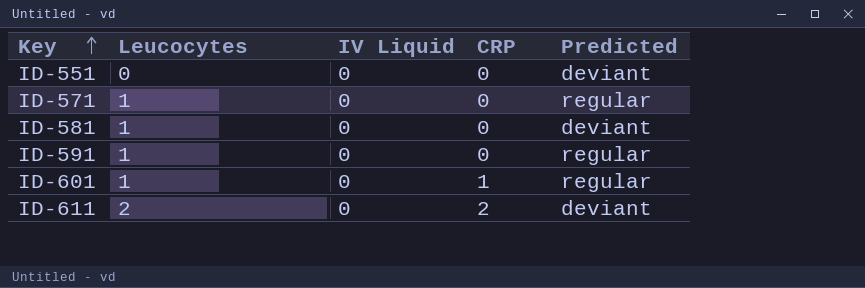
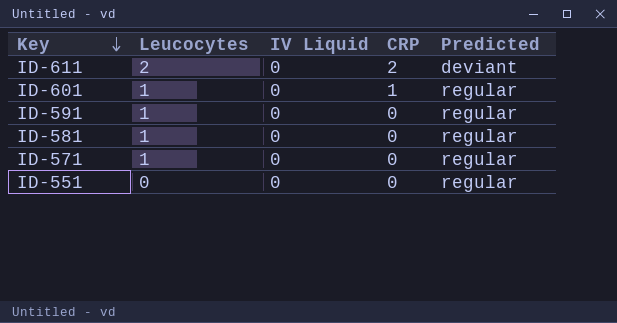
row order: Key ascending -> Key descending
ID-581 | Predicted: deviant -> regular
ID-551 | Predicted: deviant -> regular

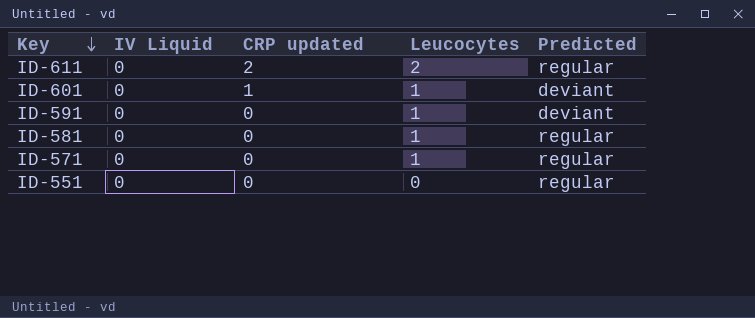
column name: CRP -> CRP updated
column Leucocytes | position: 2 -> 4
ID-611 | Predicted: deviant -> regular
ID-601 | Predicted: regular -> deviant
ID-591 | Predicted: regular -> deviant

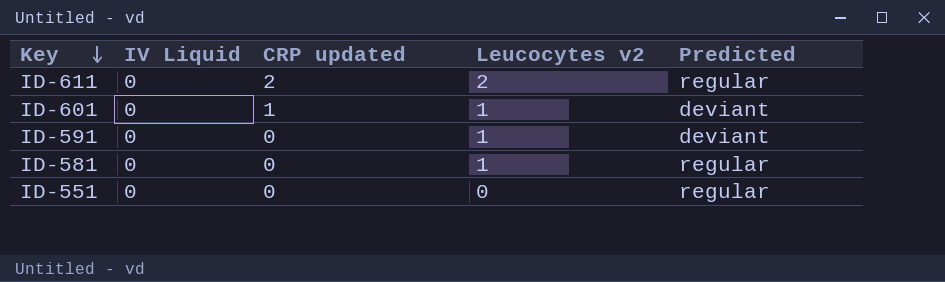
column name: Leucocytes -> Leucocytes v2
row ID-571: 0 | 0 | 1 | regular -> none

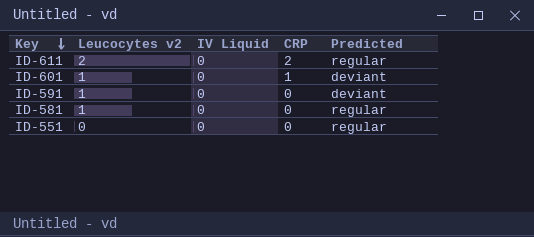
column Leucocytes v2 | position: 4 -> 2
column name: CRP updated -> CRP

